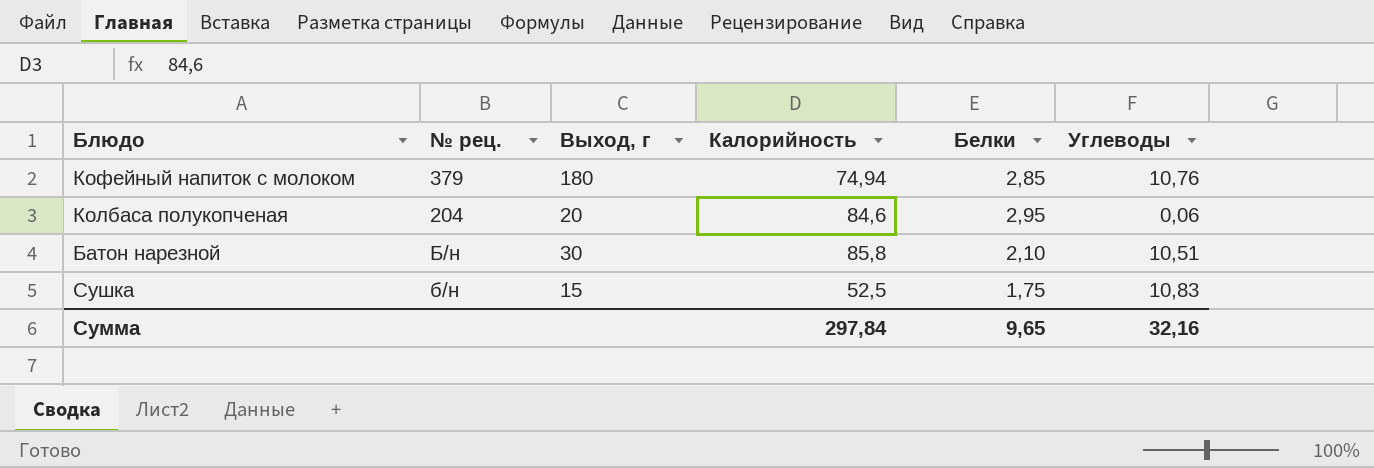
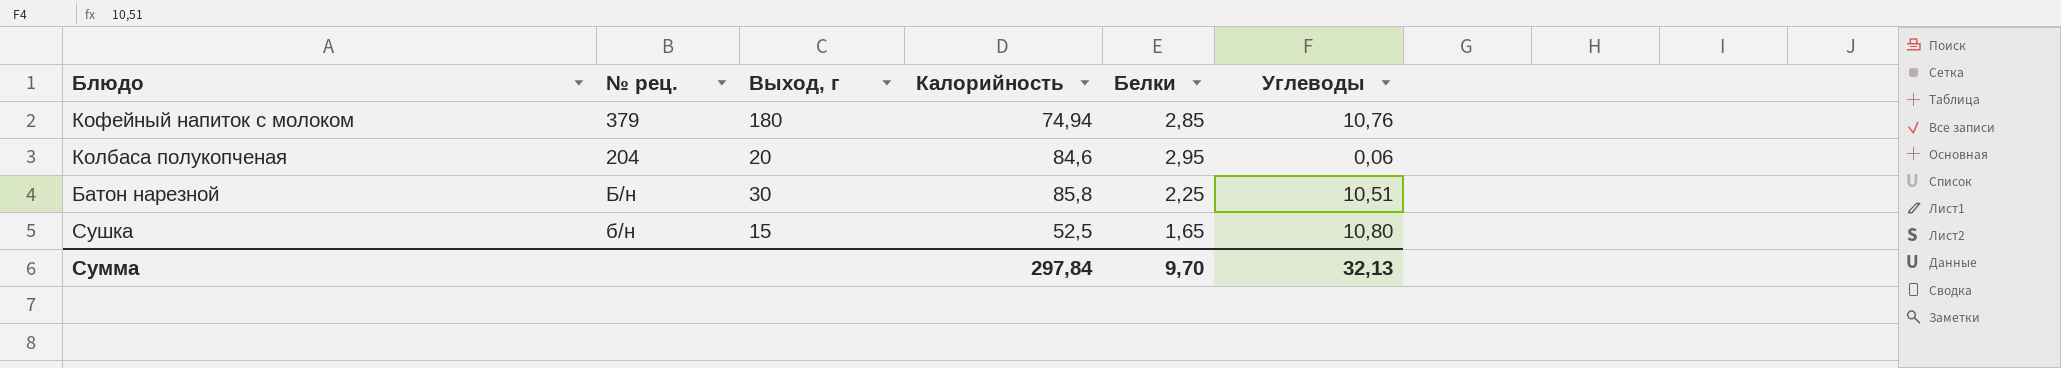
Батон нарезной | Белки: 2,10 -> 2,25
Сушка | Белки: 1,75 -> 1,65
Сушка | Углеводы: 10,83 -> 10,80
Сумма | Белки: 9,65 -> 9,70
Сумма | Углеводы: 32,16 -> 32,13

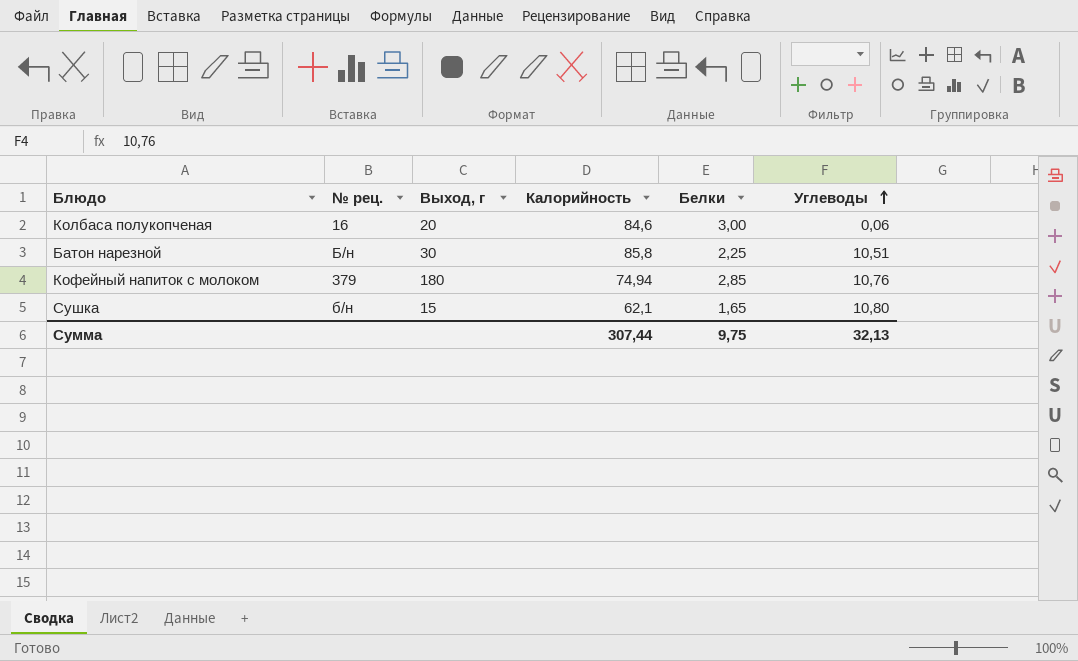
row order: none -> Углеводы ascending
Колбаса полукопченая | № рец.: 204 -> 16
Колбаса полукопченая | Белки: 2,95 -> 3,00
Сушка | Калорийность: 52,5 -> 62,1
Сумма | Калорийность: 297,84 -> 307,44
Сумма | Белки: 9,70 -> 9,75

